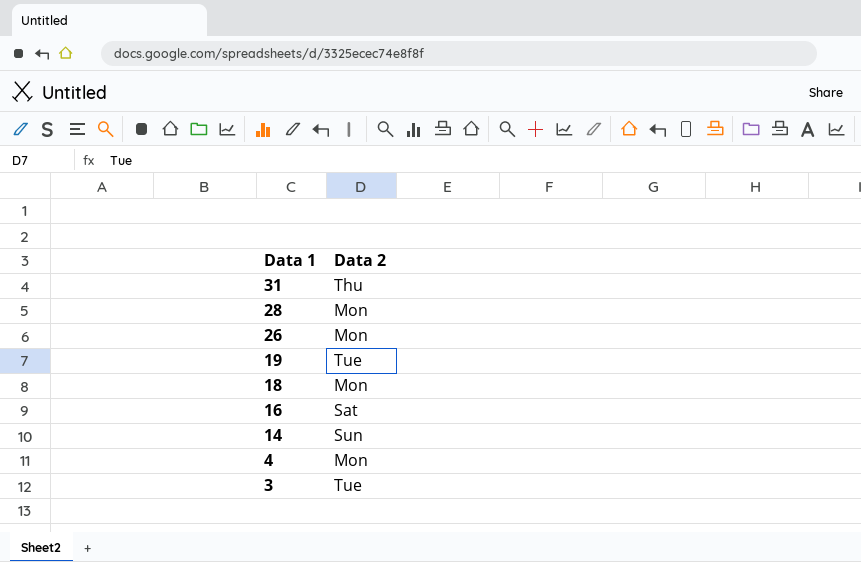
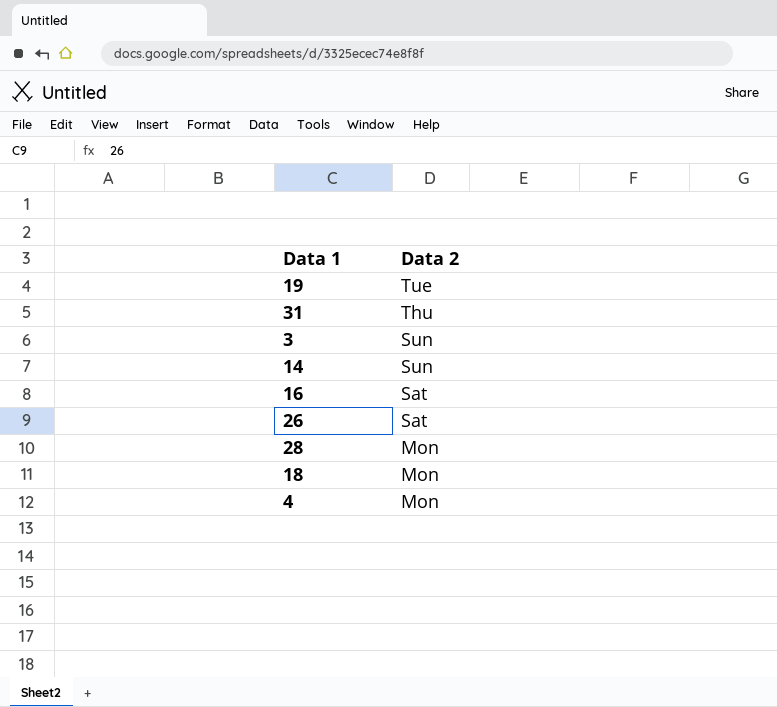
row order: Data 1 descending -> Data 2 descending
3 | Data 2: Tue -> Sun
26 | Data 2: Mon -> Sat

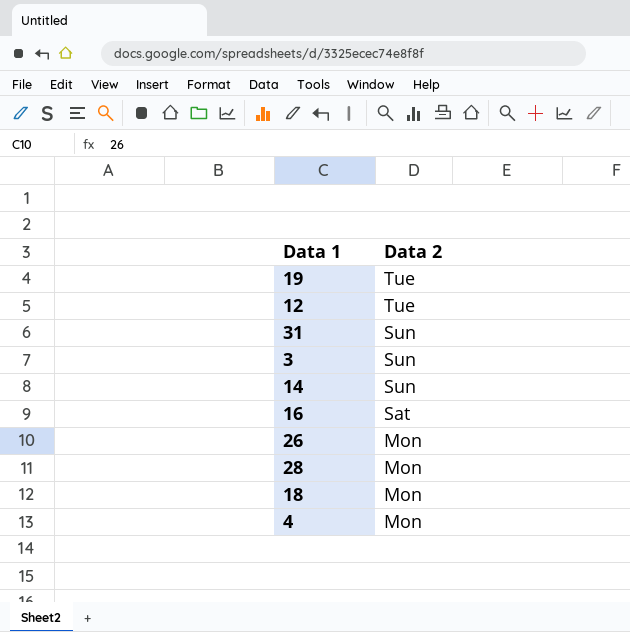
row 12: none -> Tue
31 | Data 2: Thu -> Sun
26 | Data 2: Sat -> Mon

